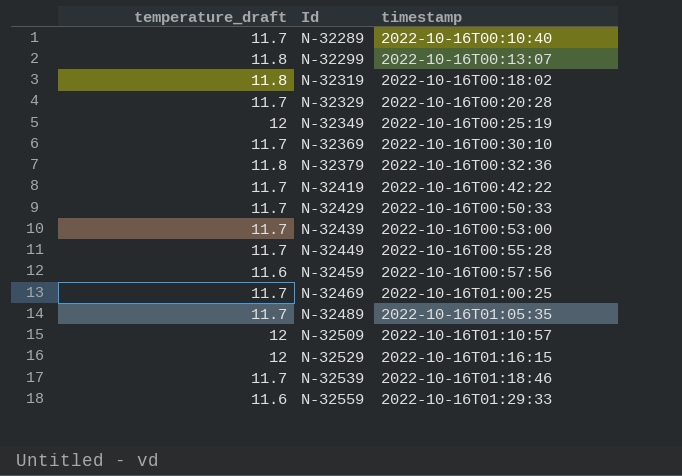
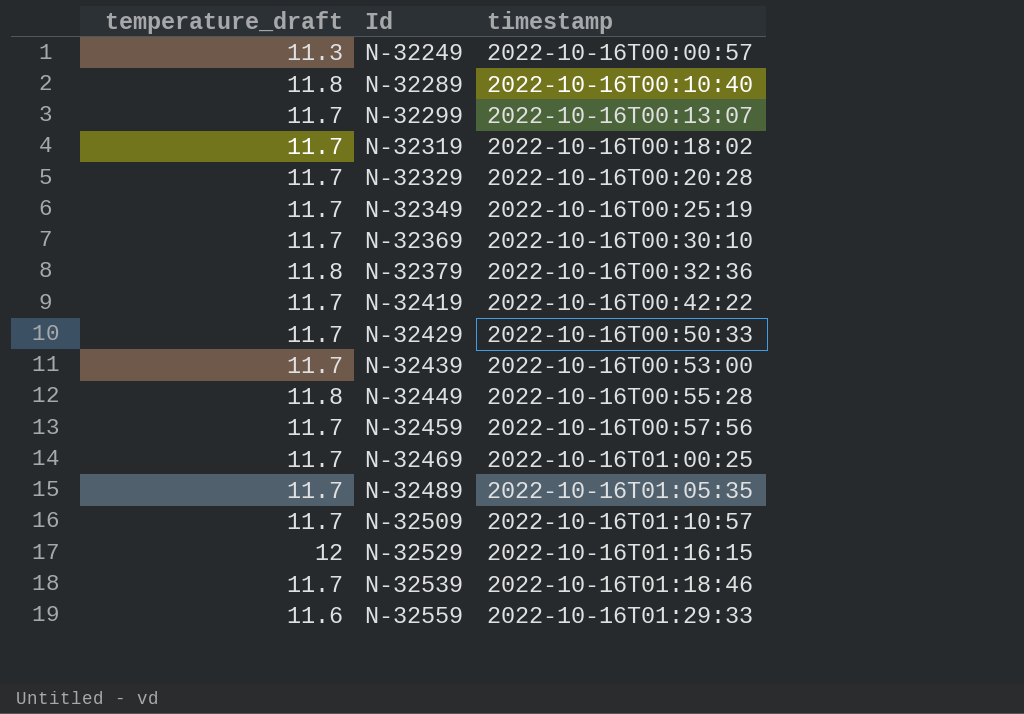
row N-32249: none -> 11.3 | 2022-10-16T00:00:57
N-32289 | temperature_draft: 11.7 -> 11.8
N-32299 | temperature_draft: 11.8 -> 11.7
N-32319 | temperature_draft: 11.8 -> 11.7
N-32349 | temperature_draft: 12 -> 11.7
N-32449 | temperature_draft: 11.7 -> 11.8
N-32459 | temperature_draft: 11.6 -> 11.7
N-32509 | temperature_draft: 12 -> 11.7

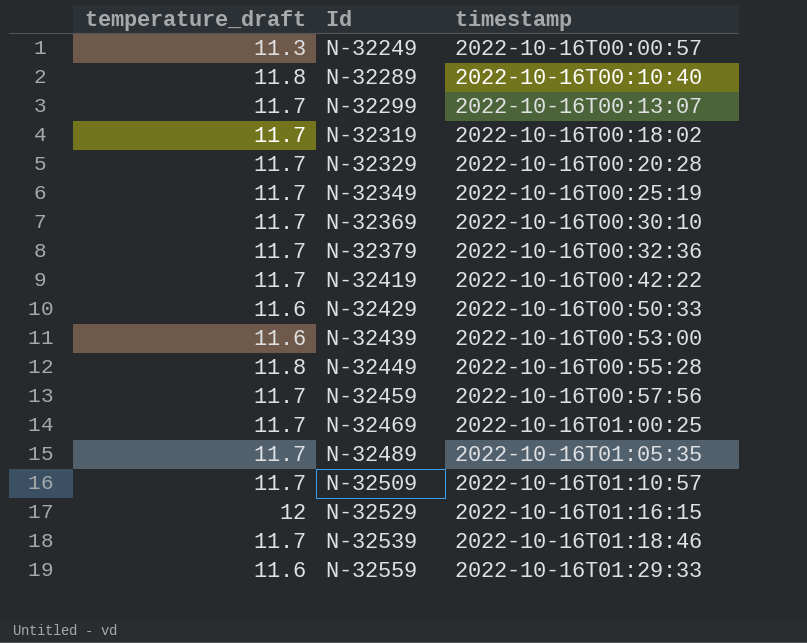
N-32379 | temperature_draft: 11.8 -> 11.7
N-32429 | temperature_draft: 11.7 -> 11.6
N-32439 | temperature_draft: 11.7 -> 11.6

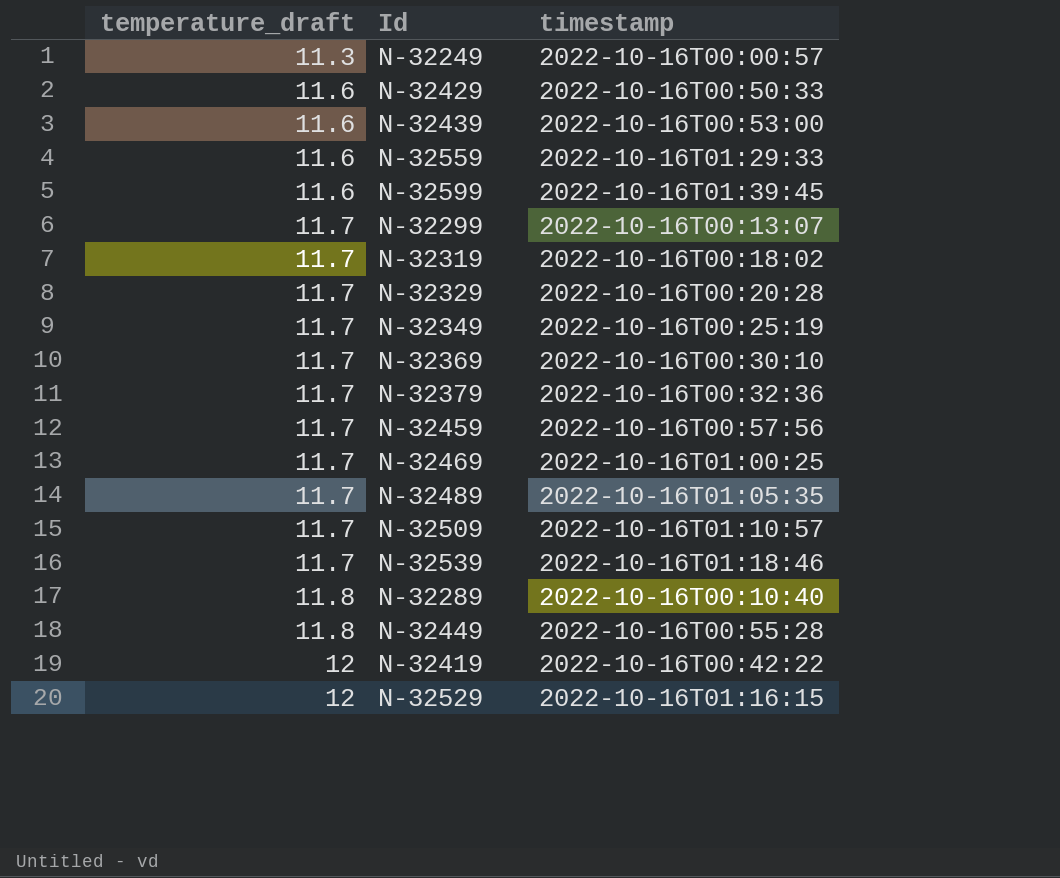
row order: Id ascending -> temperature_draft ascending
row N-32599: none -> 11.6 | 2022-10-16T01:39:45
N-32419 | temperature_draft: 11.7 -> 12

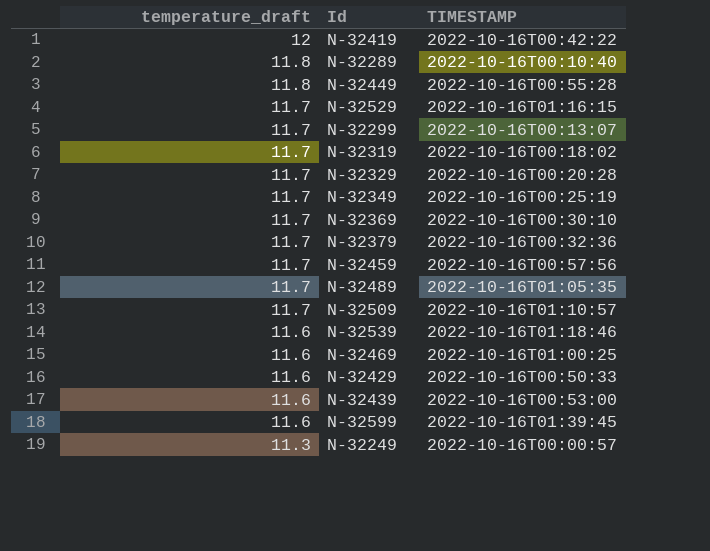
row order: temperature_draft ascending -> temperature_draft descending
column name: timestamp -> TIMESTAMP
row N-32559: 11.6 | 2022-10-16T01:29:33 -> none
N-32529 | temperature_draft: 12 -> 11.7
N-32539 | temperature_draft: 11.7 -> 11.6
N-32469 | temperature_draft: 11.7 -> 11.6

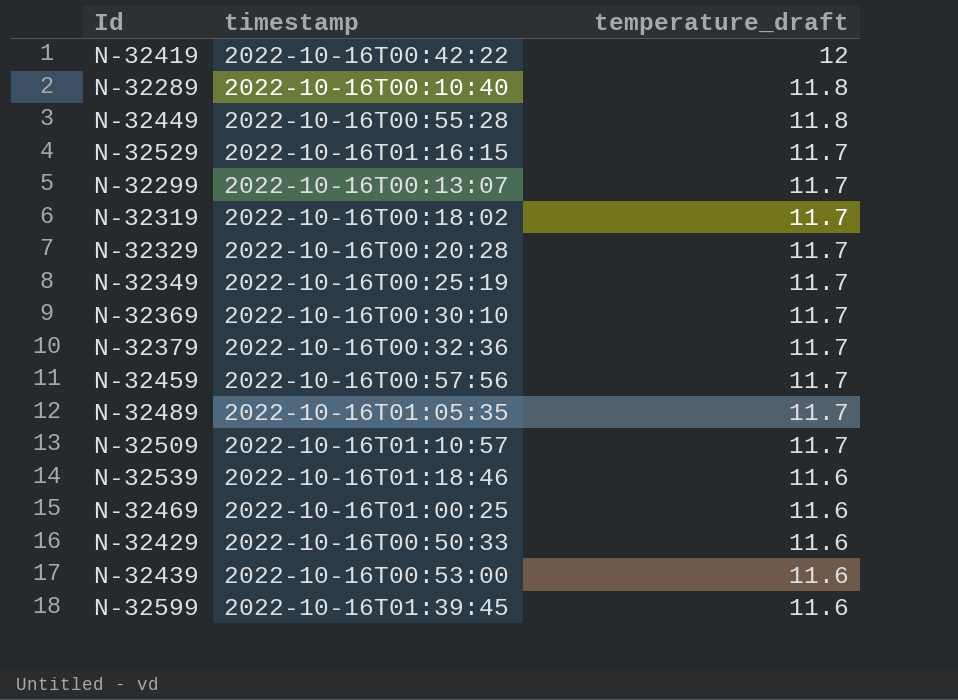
column name: TIMESTAMP -> timestamp
column temperature_draft | position: 1 -> 3
row N-32249: 11.3 | 2022-10-16T00:00:57 -> none

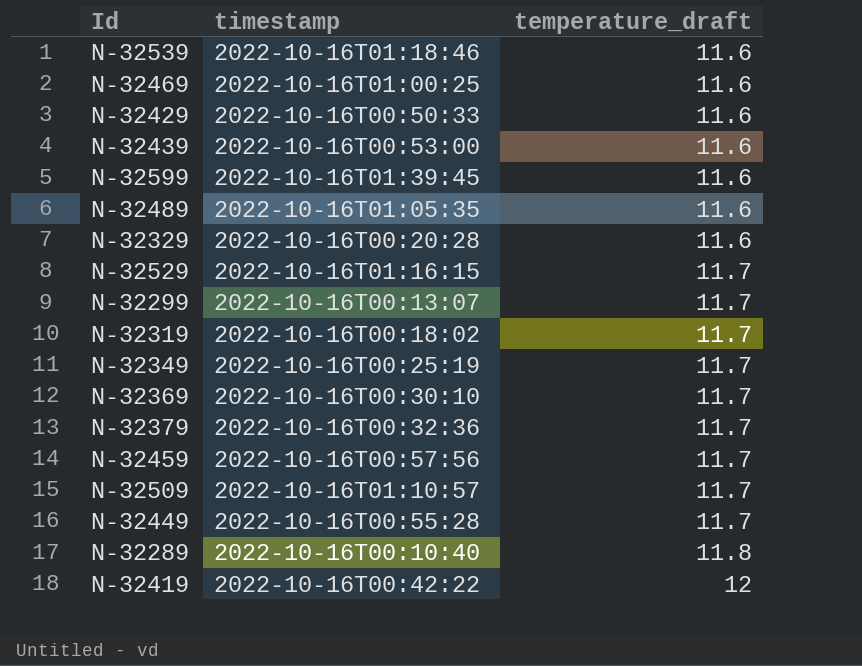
row order: temperature_draft descending -> temperature_draft ascending
N-32489 | temperature_draft: 11.7 -> 11.6
N-32329 | temperature_draft: 11.7 -> 11.6
N-32449 | temperature_draft: 11.8 -> 11.7

